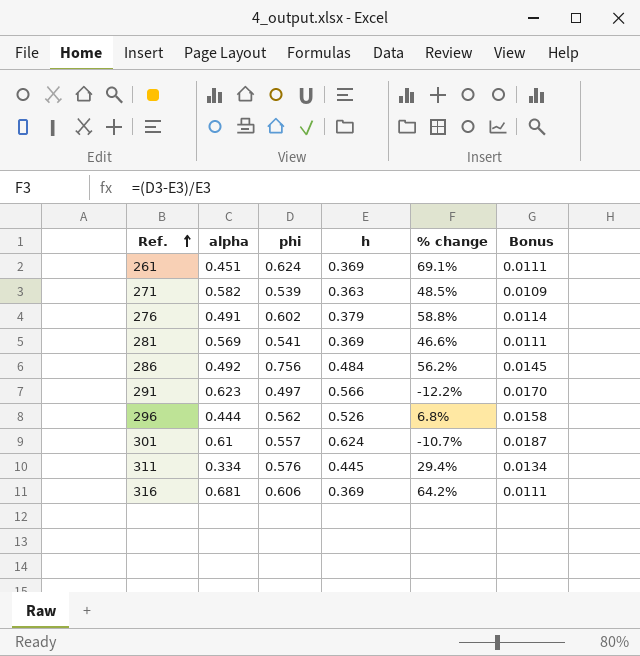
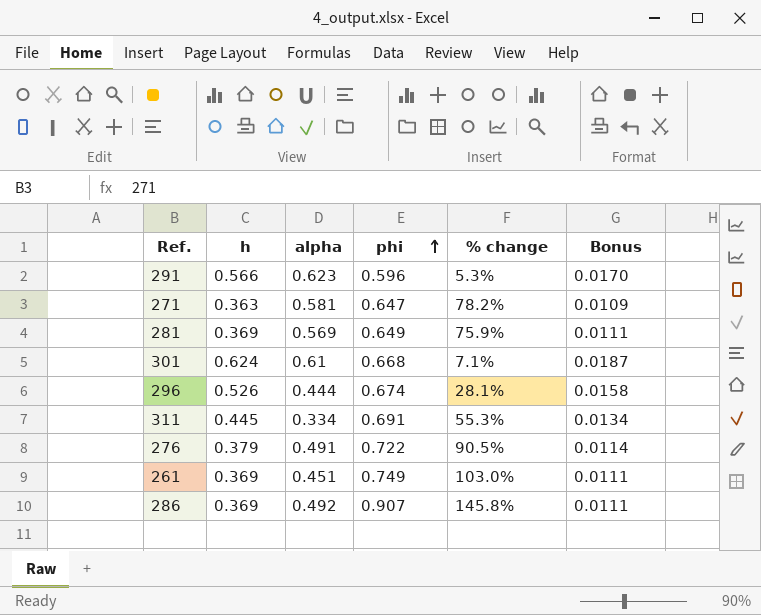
row order: Ref. ascending -> phi ascending
column h | position: 4 -> 2
row 316: 0.681 | 0.606 | 0.369 | 64.2% | 0.0111 -> none
291 | phi: 0.497 -> 0.596
291 | % change: -12.2% -> 5.3%
271 | alpha: 0.582 -> 0.581
271 | phi: 0.539 -> 0.647
271 | % change: 48.5% -> 78.2%
281 | phi: 0.541 -> 0.649
281 | % change: 46.6% -> 75.9%
301 | phi: 0.557 -> 0.668
301 | % change: -10.7% -> 7.1%
296 | phi: 0.562 -> 0.674
296 | % change: 6.8% -> 28.1%
311 | phi: 0.576 -> 0.691
311 | % change: 29.4% -> 55.3%
276 | phi: 0.602 -> 0.722
276 | % change: 58.8% -> 90.5%
261 | phi: 0.624 -> 0.749
261 | % change: 69.1% -> 103.0%
286 | h: 0.484 -> 0.369
286 | phi: 0.756 -> 0.907
286 | % change: 56.2% -> 145.8%
286 | Bonus: 0.0145 -> 0.0111

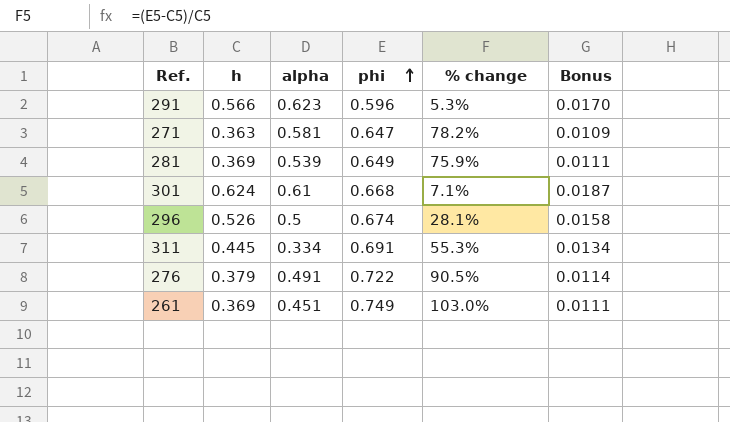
row 286: 0.369 | 0.492 | 0.907 | 145.8% | 0.0111 -> none
281 | alpha: 0.569 -> 0.539
296 | alpha: 0.444 -> 0.5

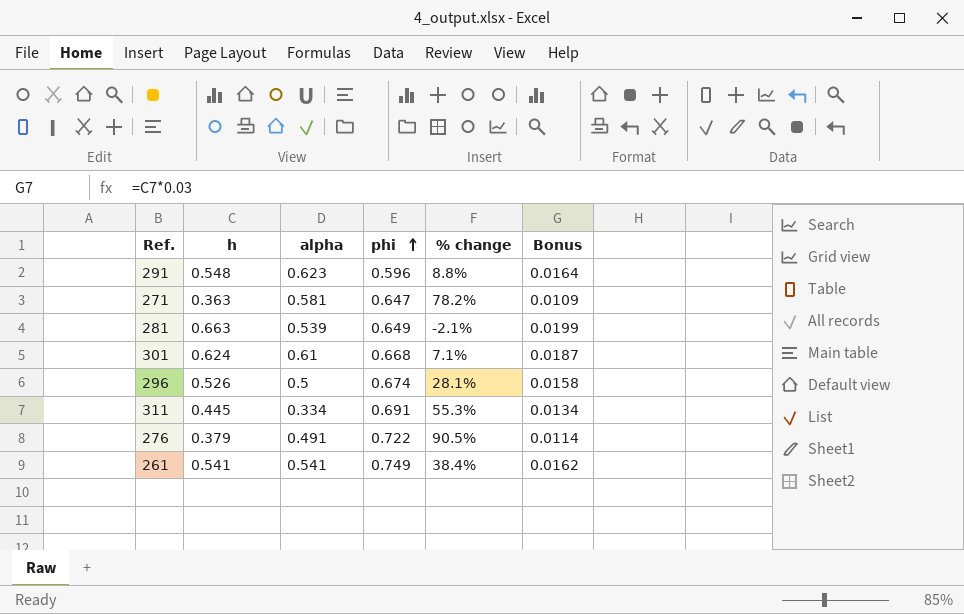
291 | h: 0.566 -> 0.548
291 | % change: 5.3% -> 8.8%
291 | Bonus: 0.0170 -> 0.0164
281 | h: 0.369 -> 0.663
281 | % change: 75.9% -> -2.1%
281 | Bonus: 0.0111 -> 0.0199
261 | h: 0.369 -> 0.541
261 | alpha: 0.451 -> 0.541
261 | % change: 103.0% -> 38.4%
261 | Bonus: 0.0111 -> 0.0162

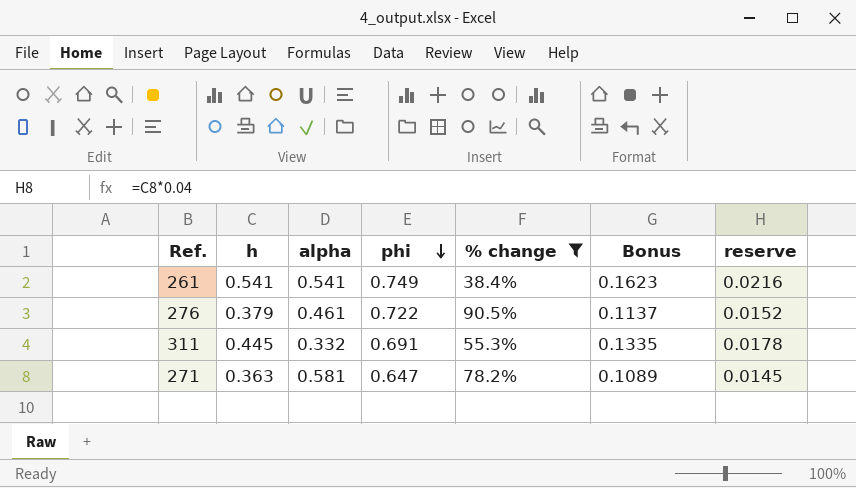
filter: none -> % change >= 38.4%
row order: phi ascending -> phi descending
column Bonus | formula: [h] * 0.03 -> [h] * 0.3
column reserve | formula: none -> [h] * 0.04
276 | alpha: 0.491 -> 0.461
311 | alpha: 0.334 -> 0.332

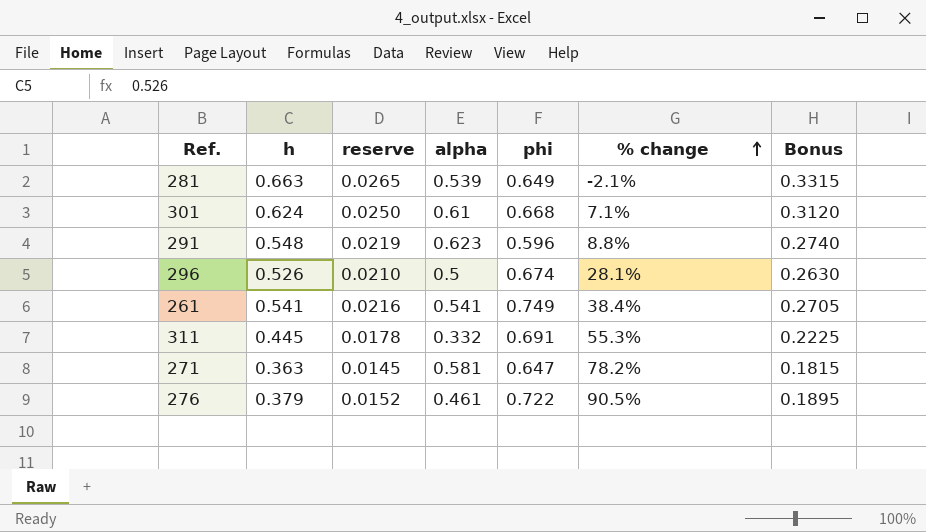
filter: % change >= 38.4% -> none
row order: phi descending -> % change ascending
column reserve | position: 7 -> 3
column Bonus | formula: [h] * 0.3 -> [h] * 0.5

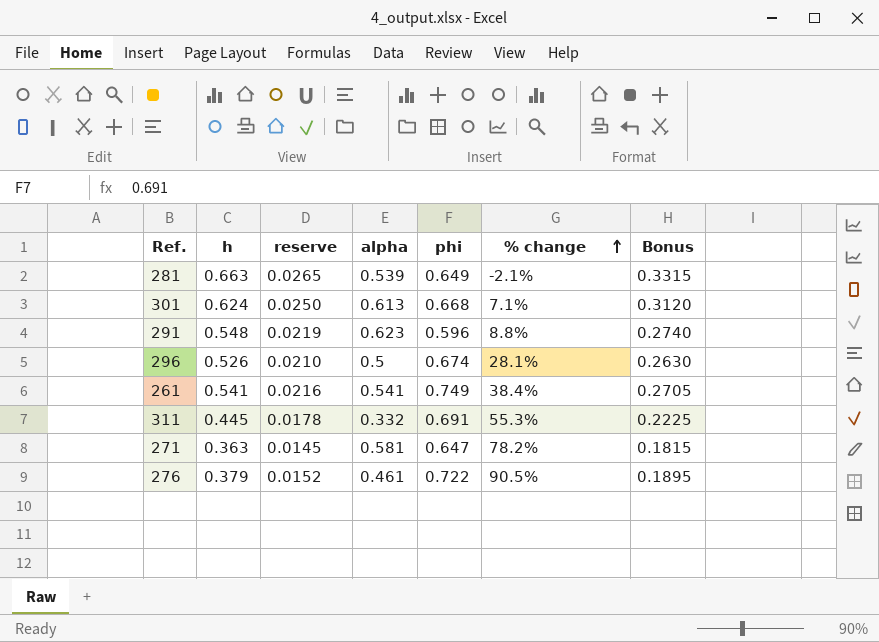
301 | alpha: 0.61 -> 0.613

